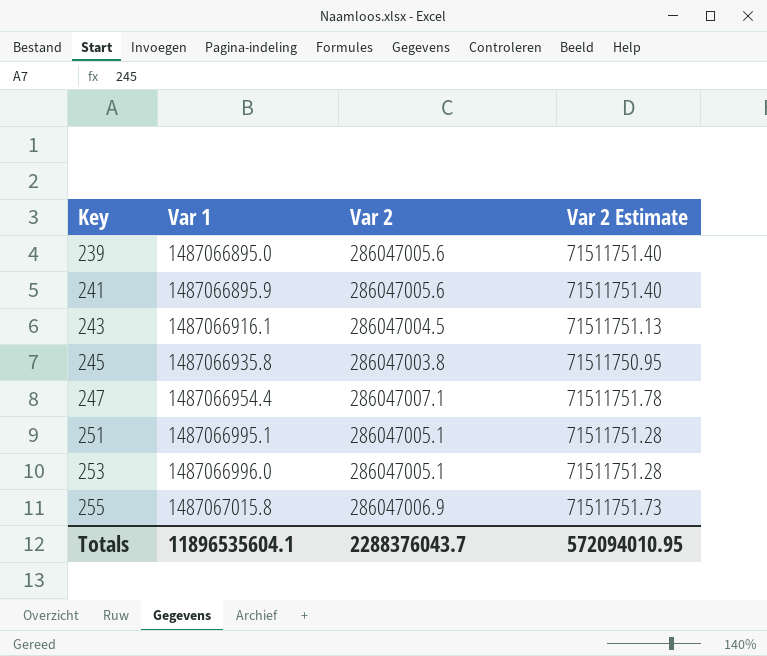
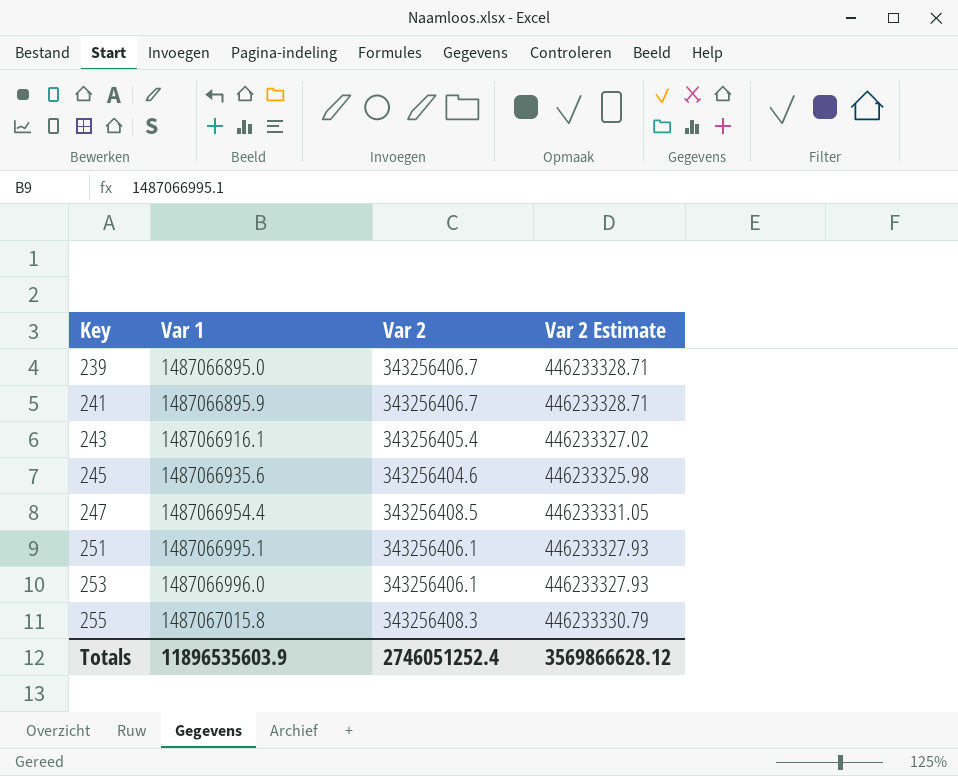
column Var 2 Estimate | formula: [Var 2] * 0.25 -> [Var 2] * 1.3
239 | Var 2: 286047005.6 -> 343256406.7
241 | Var 2: 286047005.6 -> 343256406.7
243 | Var 2: 286047004.5 -> 343256405.4
245 | Var 1: 1487066935.8 -> 1487066935.6
245 | Var 2: 286047003.8 -> 343256404.6
247 | Var 2: 286047007.1 -> 343256408.5
251 | Var 2: 286047005.1 -> 343256406.1
253 | Var 2: 286047005.1 -> 343256406.1
255 | Var 2: 286047006.9 -> 343256408.3
Totals | Var 1: 11896535604.1 -> 11896535603.9
Totals | Var 2: 2288376043.7 -> 2746051252.4
Totals | Var 2 Estimate: 572094010.95 -> 3569866628.12

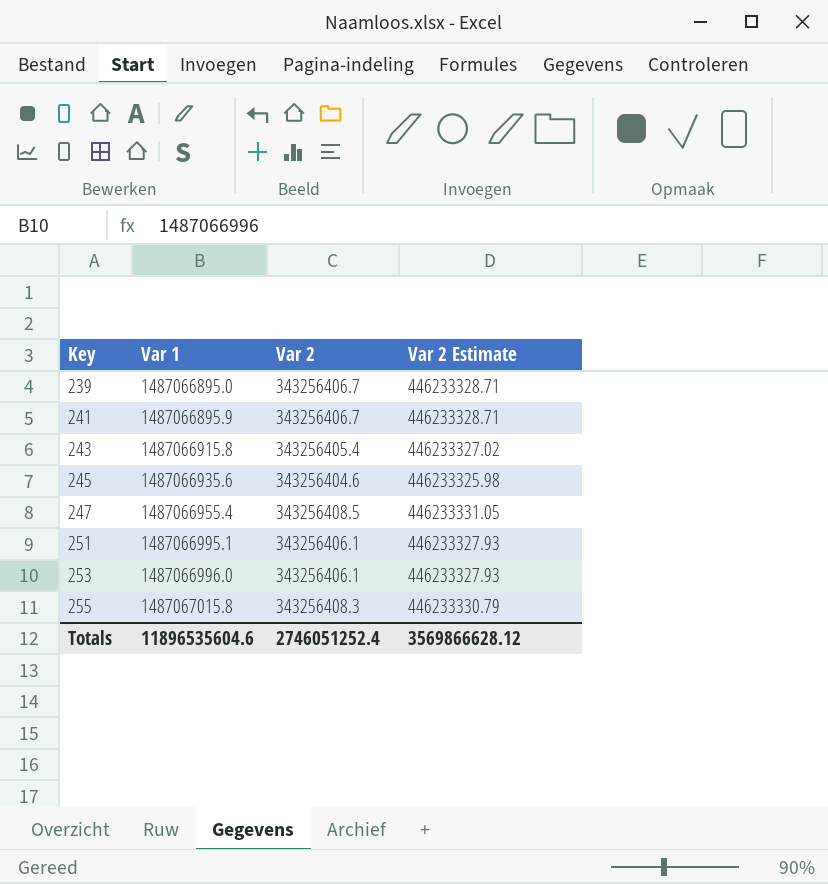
243 | Var 1: 1487066916.1 -> 1487066915.8
247 | Var 1: 1487066954.4 -> 1487066955.4
Totals | Var 1: 11896535603.9 -> 11896535604.6

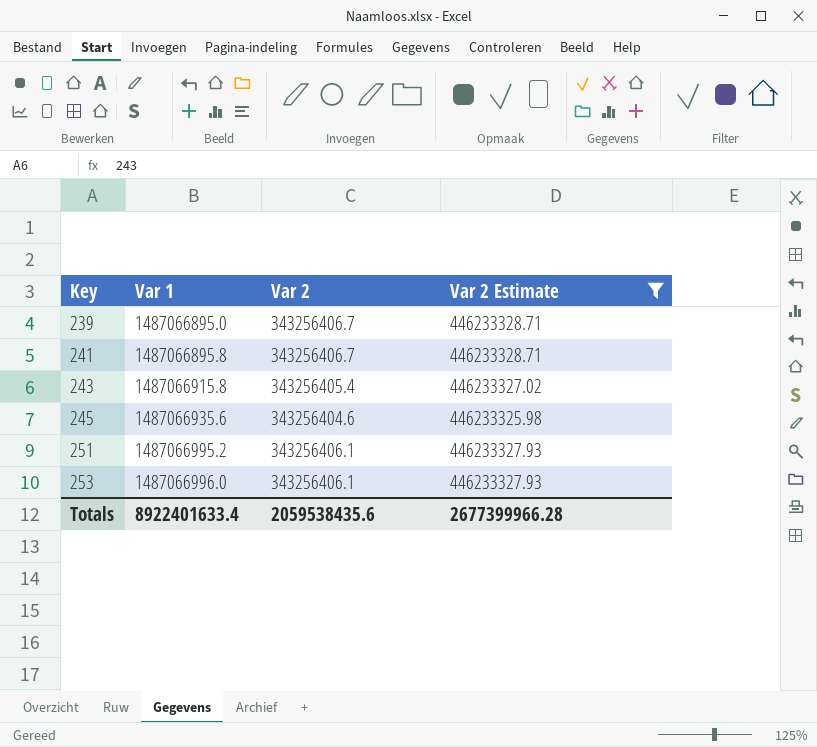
filter: none -> Var 2 Estimate <= 446233328.71
241 | Var 1: 1487066895.9 -> 1487066895.8
251 | Var 1: 1487066995.1 -> 1487066995.2
Totals | Var 1: 11896535604.6 -> 8922401633.4
Totals | Var 2: 2746051252.4 -> 2059538435.6
Totals | Var 2 Estimate: 3569866628.12 -> 2677399966.28

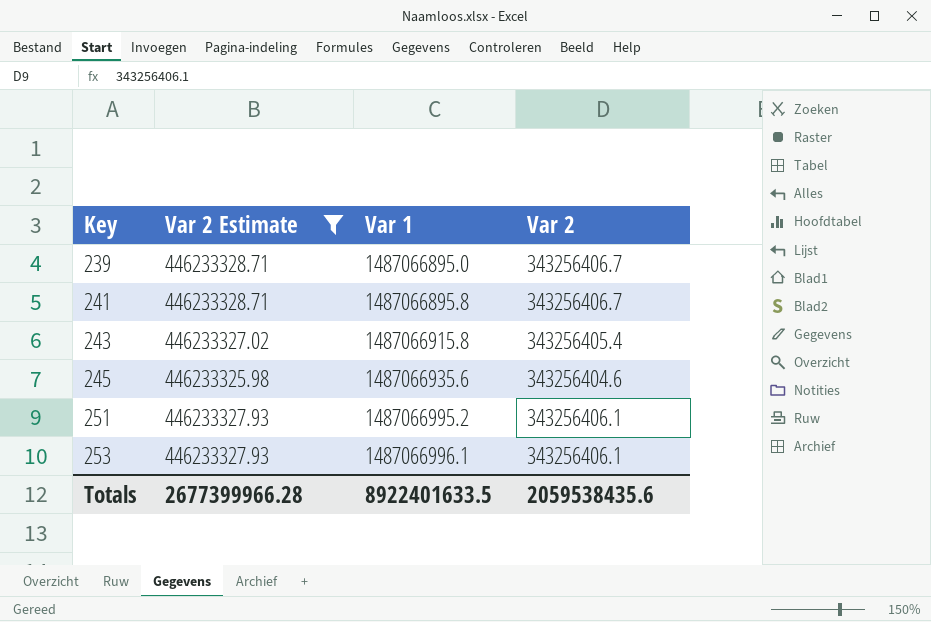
column Var 2 Estimate | position: 4 -> 2
253 | Var 1: 1487066996.0 -> 1487066996.1
Totals | Var 1: 8922401633.4 -> 8922401633.5

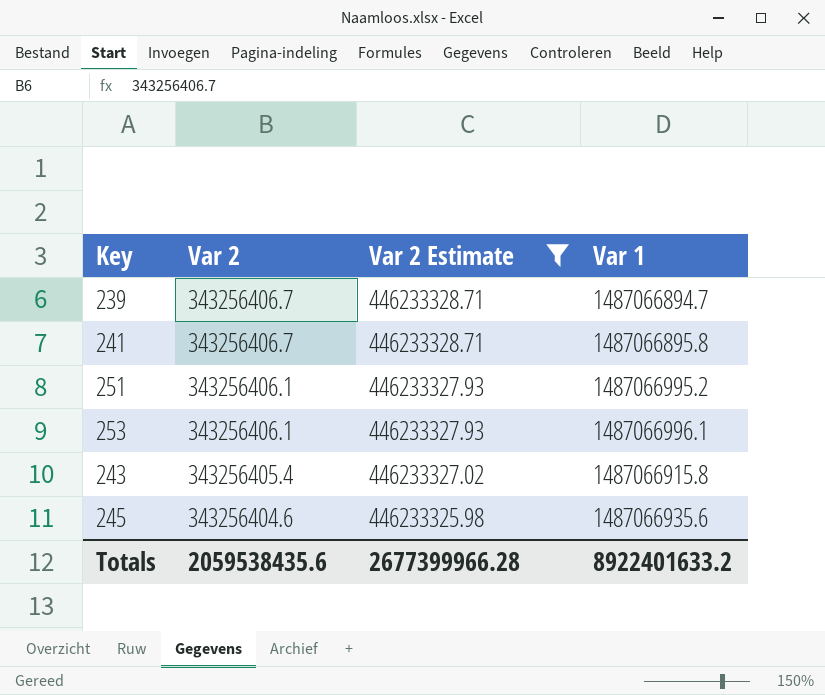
row order: Key ascending -> Var 2 descending
column Var 2 | position: 4 -> 2
239 | Var 1: 1487066895.0 -> 1487066894.7
Totals | Var 1: 8922401633.5 -> 8922401633.2

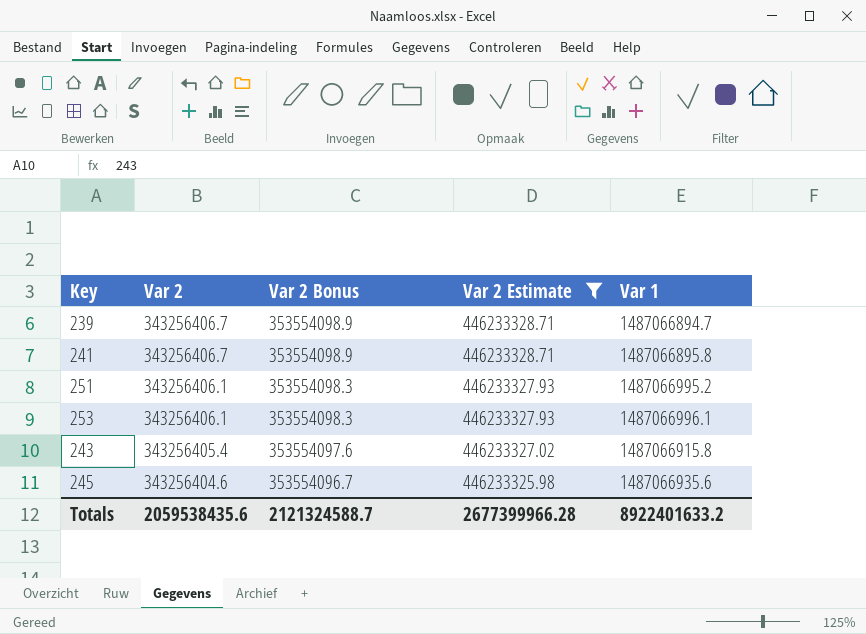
column Var 2 Bonus | formula: none -> [Var 2] * 1.03

